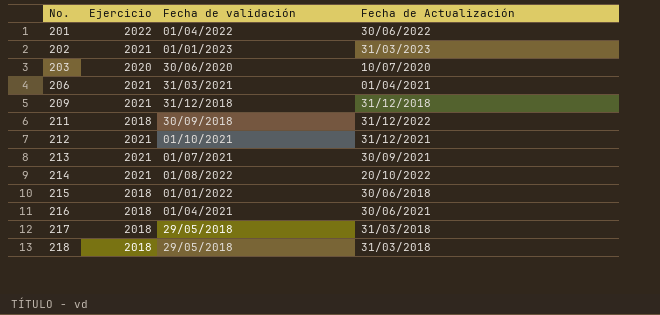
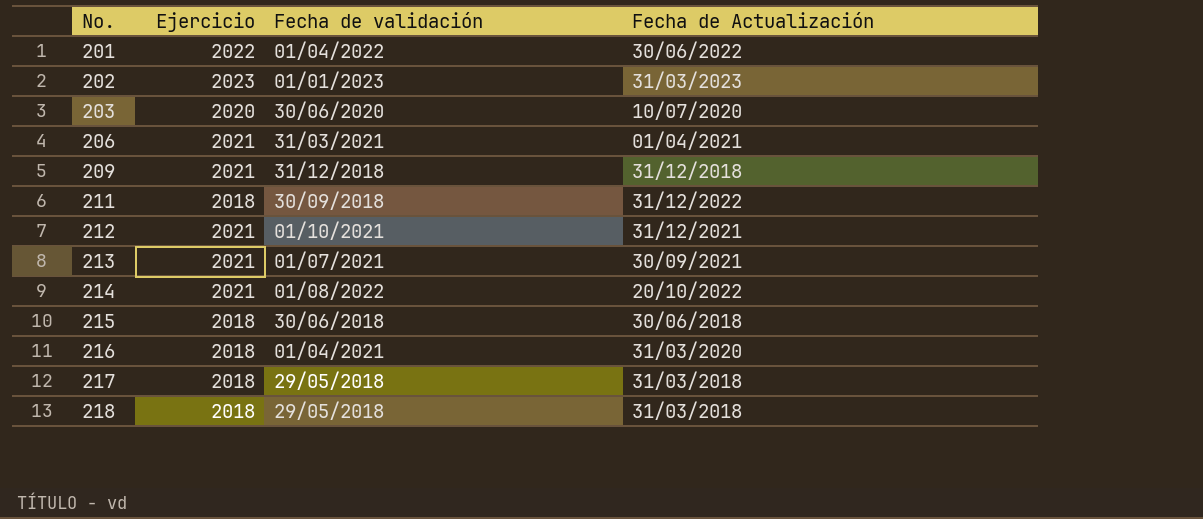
202 | Ejercicio: 2021 -> 2023
215 | Fecha de validación: 01/01/2022 -> 30/06/2018
216 | Fecha de Actualización: 30/06/2021 -> 31/03/2020

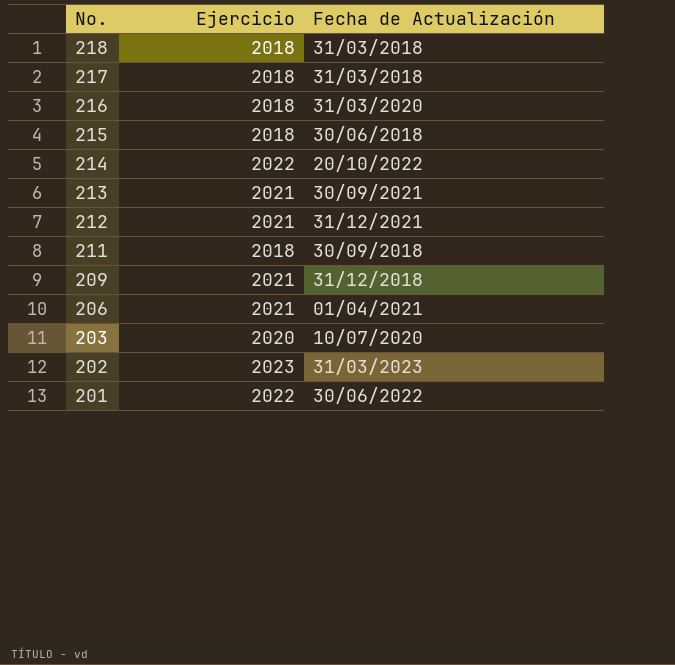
row order: No. ascending -> No. descending
column Fecha de validación | position: 3 -> none
214 | Ejercicio: 2021 -> 2022
211 | Fecha de Actualización: 31/12/2022 -> 30/09/2018

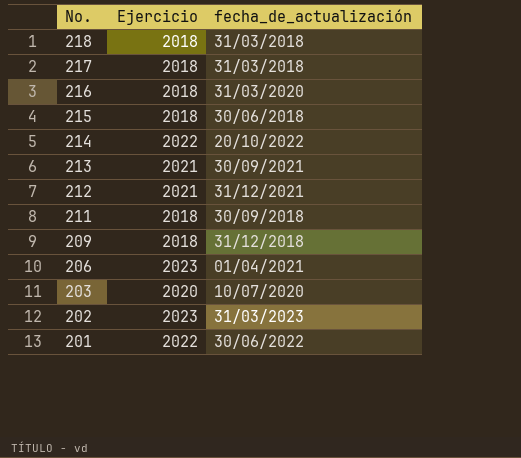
column name: Fecha de Actualización -> fecha_de_actualización
209 | Ejercicio: 2021 -> 2018
206 | Ejercicio: 2021 -> 2023

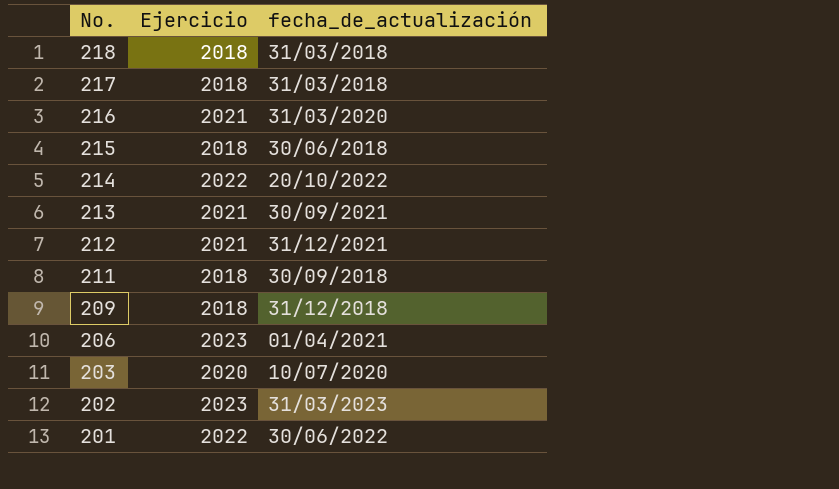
216 | Ejercicio: 2018 -> 2021

